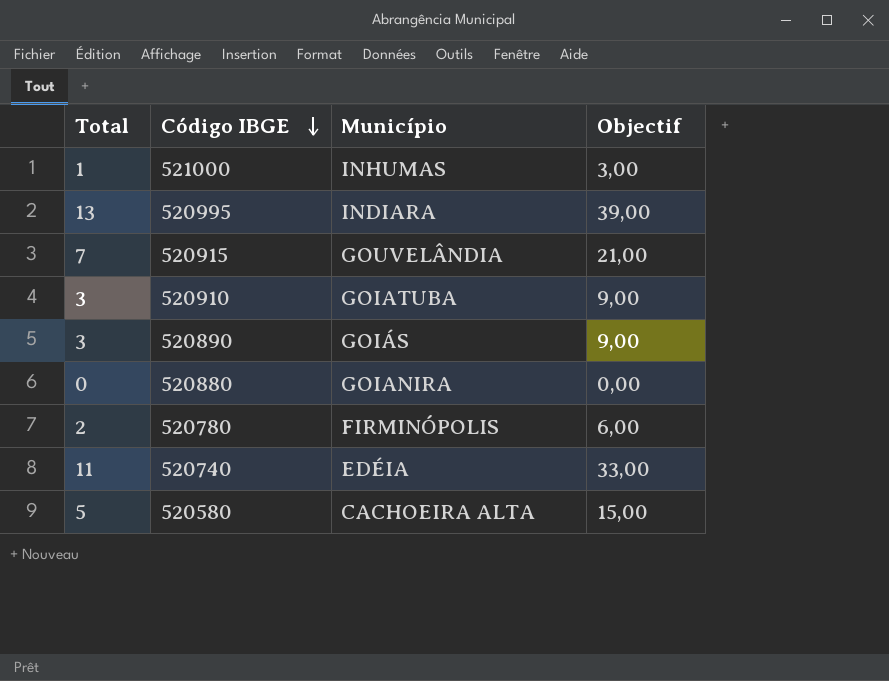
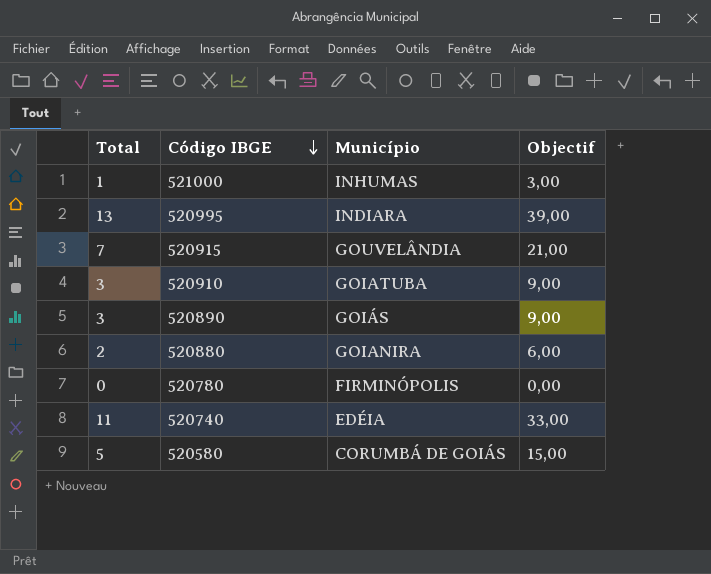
520880 | Total: 0 -> 2
520880 | Objectif: 0,00 -> 6,00
520780 | Total: 2 -> 0
520780 | Objectif: 6,00 -> 0,00
520580 | Município: CACHOEIRA ALTA -> CORUMBÁ DE GOIÁS

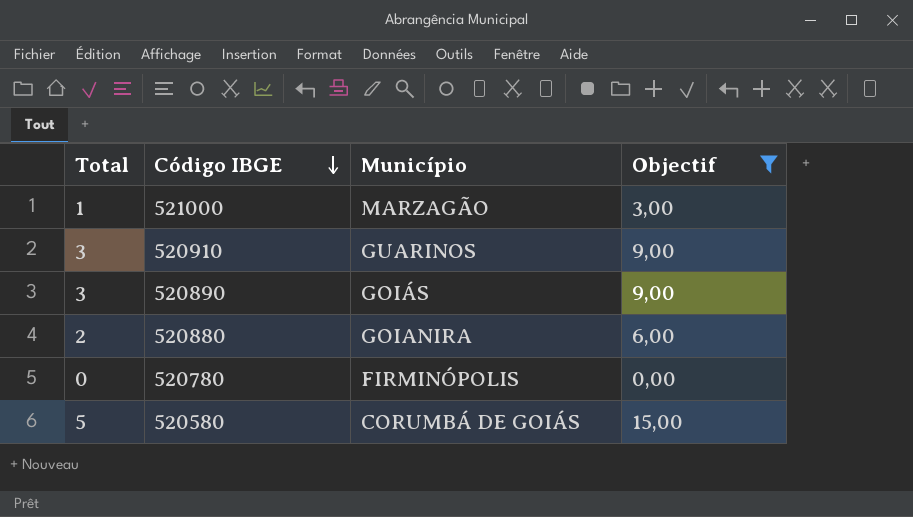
filter: none -> Objectif <= 15,00
521000 | Município: INHUMAS -> MARZAGÃO
520910 | Município: GOIATUBA -> GUARINOS

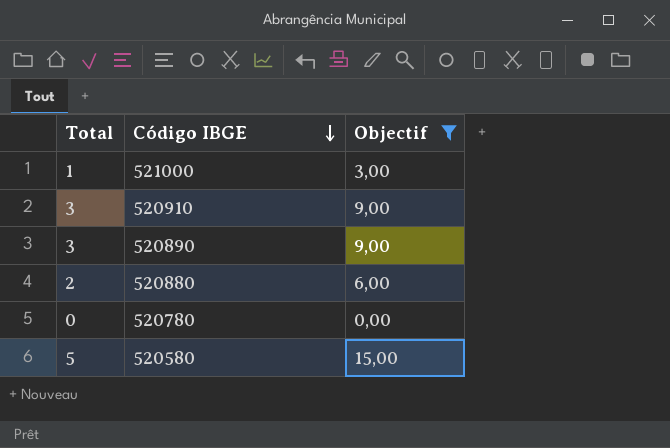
column Município | position: 3 -> none

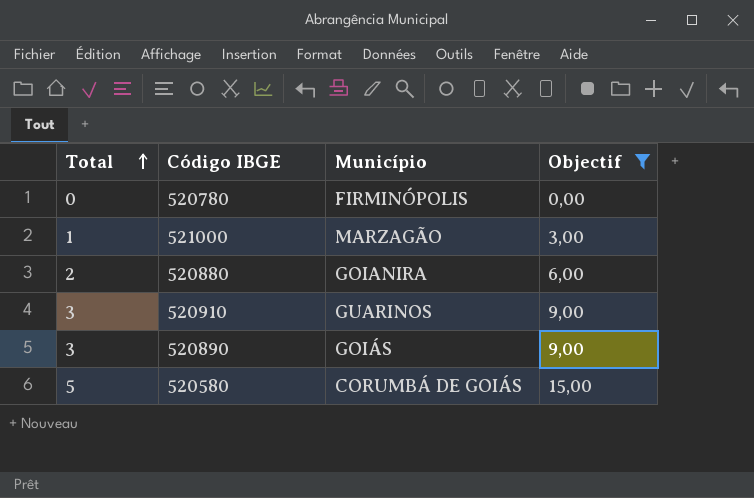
row order: Código IBGE descending -> Total ascending
column Município | position: none -> 3

